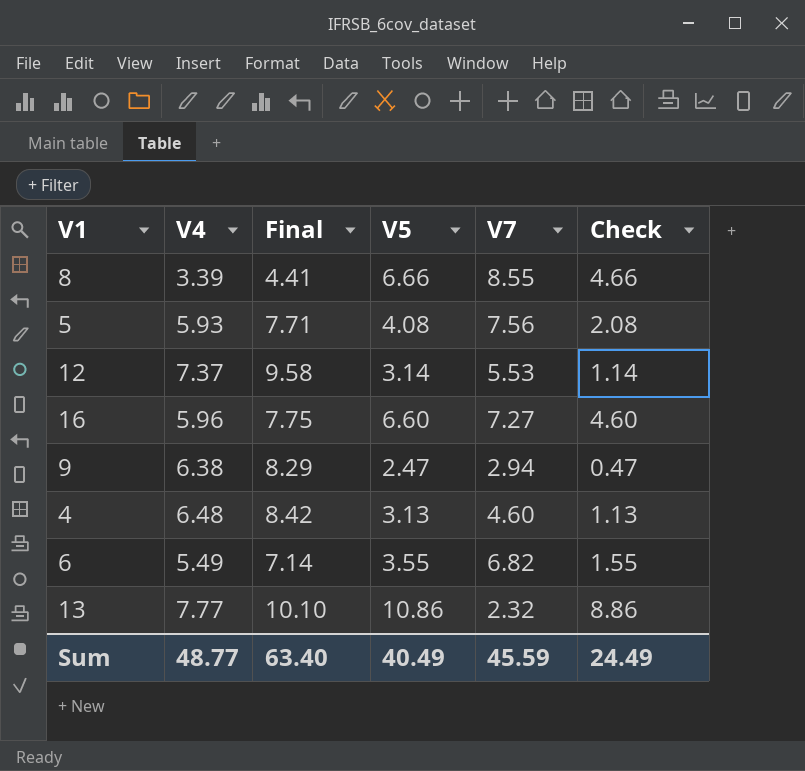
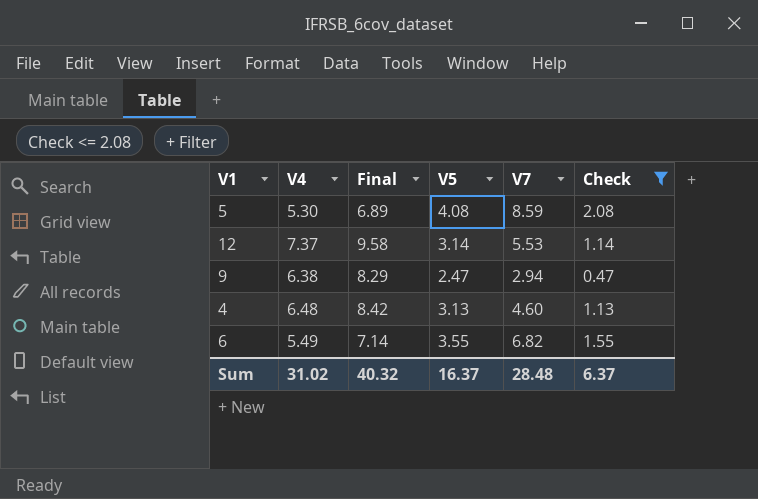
filter: none -> Check <= 2.08
5 | V4: 5.93 -> 5.30
5 | Final: 7.71 -> 6.89
5 | V7: 7.56 -> 8.59
Sum | V4: 48.77 -> 31.02
Sum | Final: 63.40 -> 40.32
Sum | V5: 40.49 -> 16.37
Sum | V7: 45.59 -> 28.48
Sum | Check: 24.49 -> 6.37

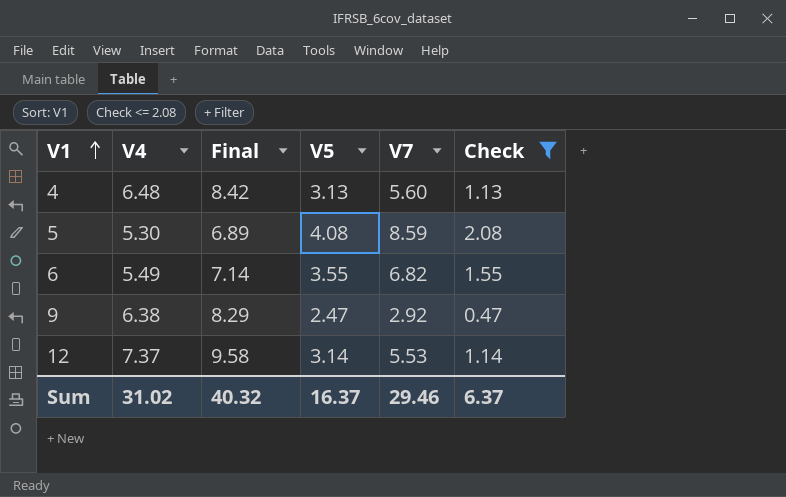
row order: none -> V1 ascending
4 | V7: 4.60 -> 5.60
9 | V7: 2.94 -> 2.92
Sum | V7: 28.48 -> 29.46

